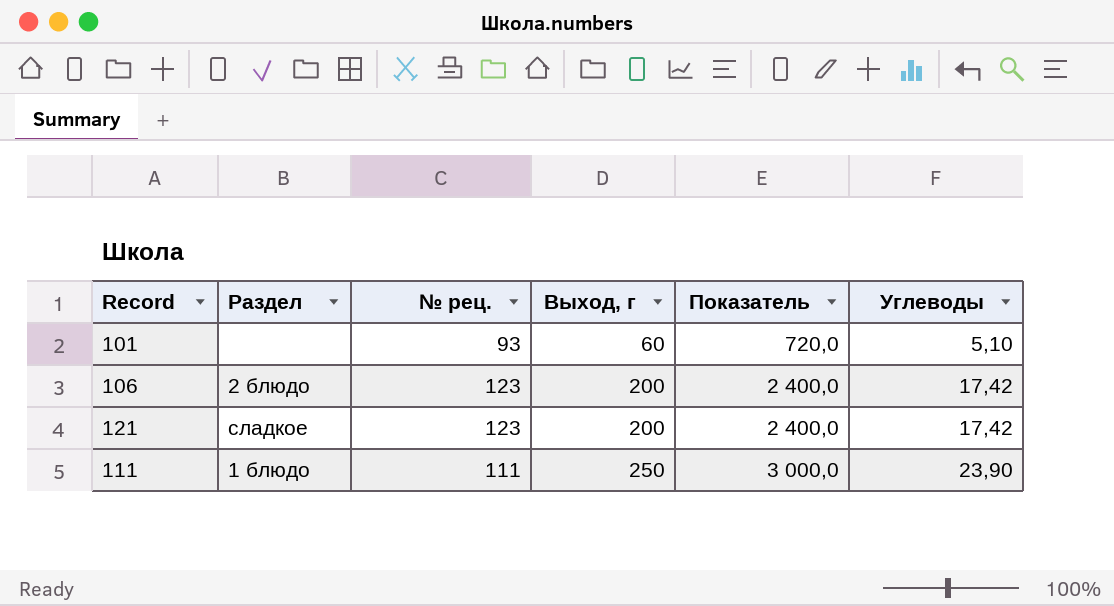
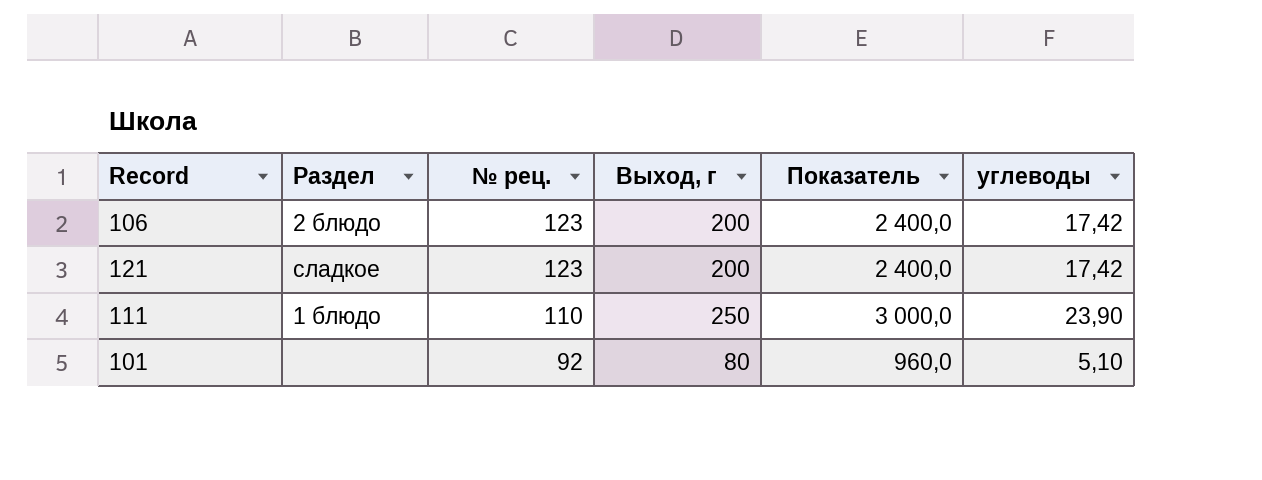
row order: Выход, г ascending -> № рец. descending
column name: Углеводы -> углеводы
111 | № рец.: 111 -> 110
101 | № рец.: 93 -> 92
101 | Выход, г: 60 -> 80
101 | Показатель: 720,0 -> 960,0

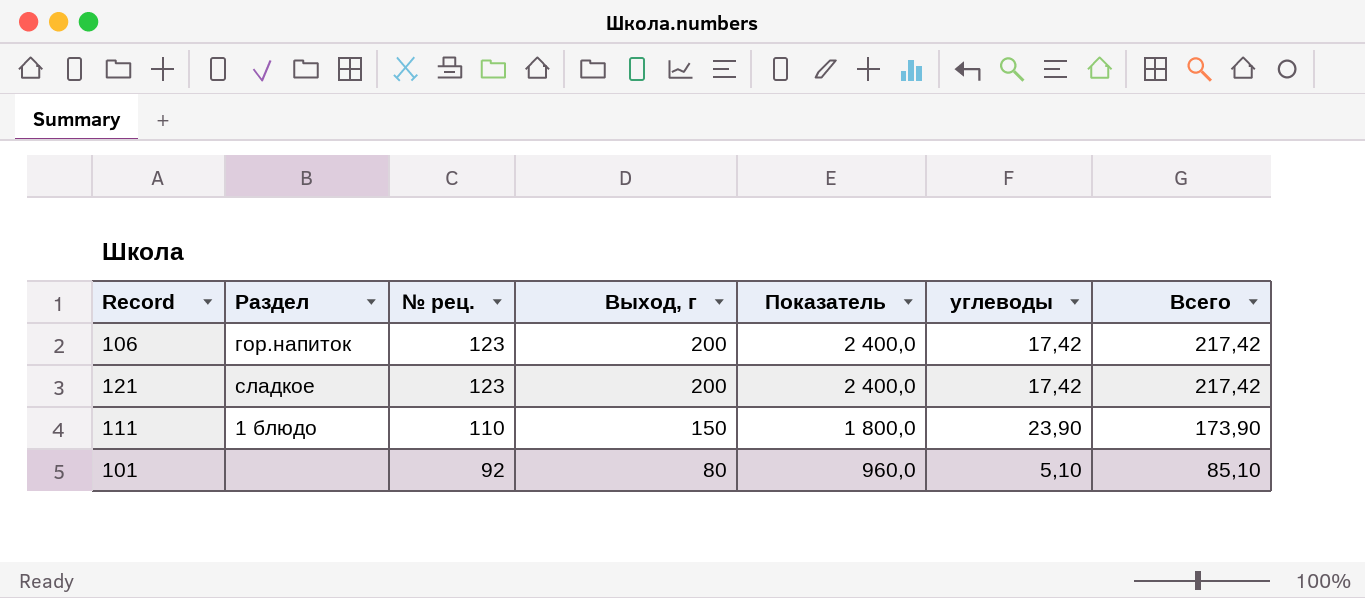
column Всего | formula: none -> [Выход, г] + [углеводы]
106 | Раздел: 2 блюдо -> гор.напиток
111 | Выход, г: 250 -> 150
111 | Показатель: 3 000,0 -> 1 800,0

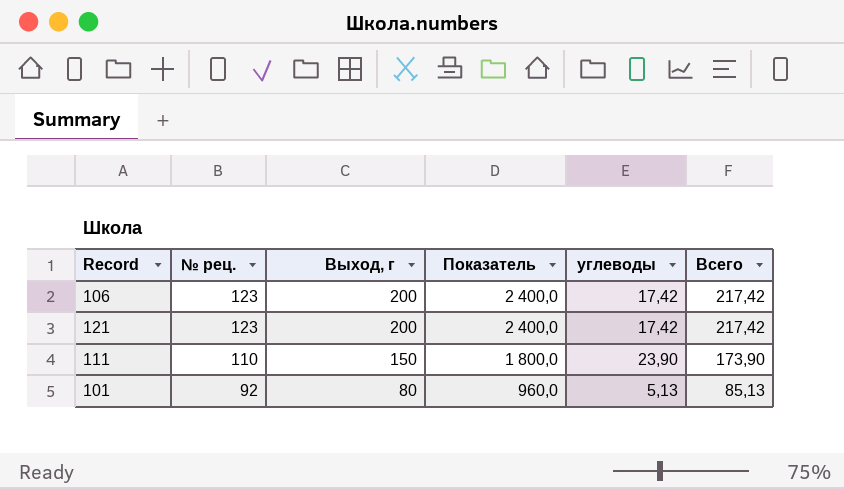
column Раздел | position: 2 -> none
101 | углеводы: 5,10 -> 5,13
101 | Всего: 85,10 -> 85,13

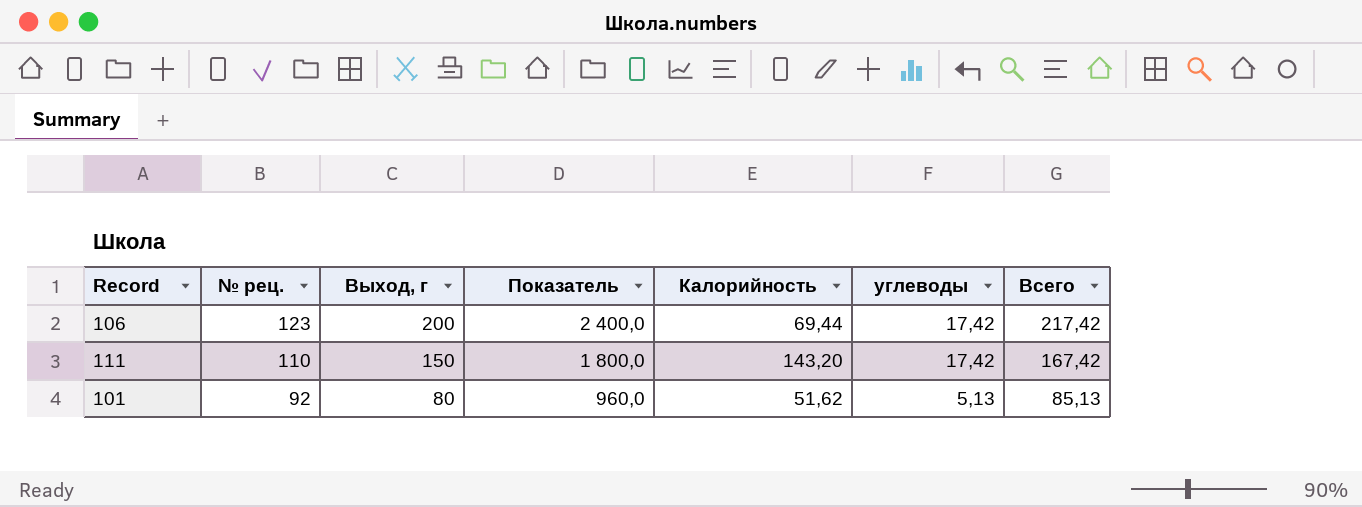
column Калорийность | position: none -> 5
row 121: 123 | 200 | 2 400,0 | 17,42 | 217,42 -> none
111 | углеводы: 23,90 -> 17,42
111 | Всего: 173,90 -> 167,42

